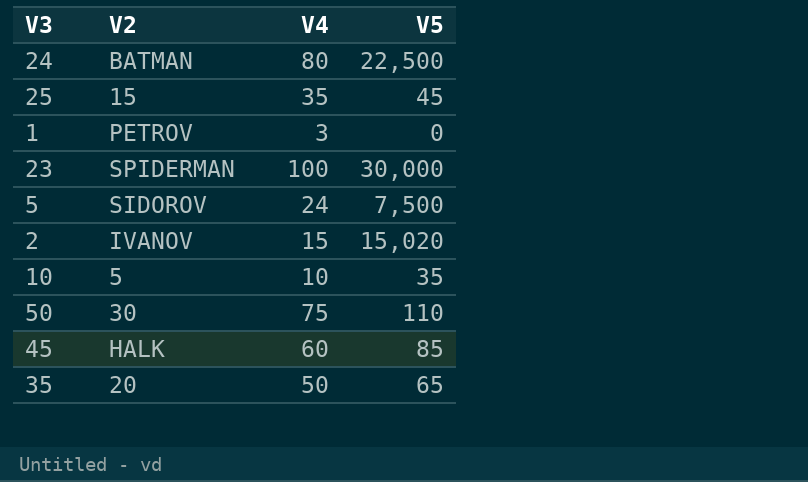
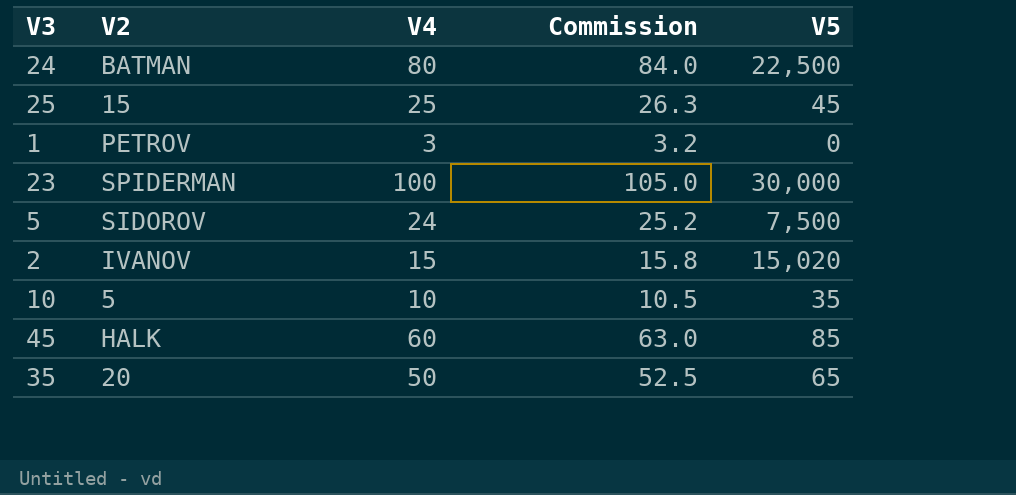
column Commission | formula: none -> [V4] * 1.05
row 50: 30 | 75 | 110 -> none
25 | V4: 35 -> 25

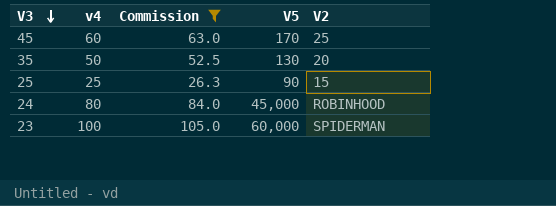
filter: none -> Commission >= 26.3
row order: none -> V3 descending
column name: V4 -> v4
column V2 | position: 2 -> 5
45 | V5: 85 -> 170
45 | V2: HALK -> 25
35 | V5: 65 -> 130
25 | V5: 45 -> 90
24 | V5: 22,500 -> 45,000
24 | V2: BATMAN -> ROBINHOOD
23 | V5: 30,000 -> 60,000

